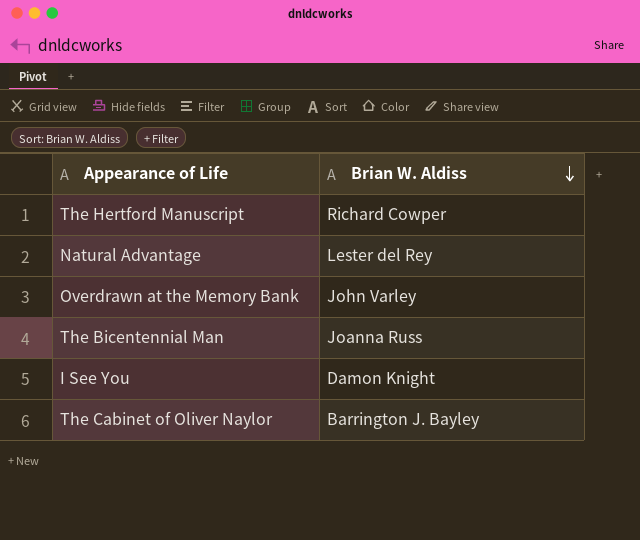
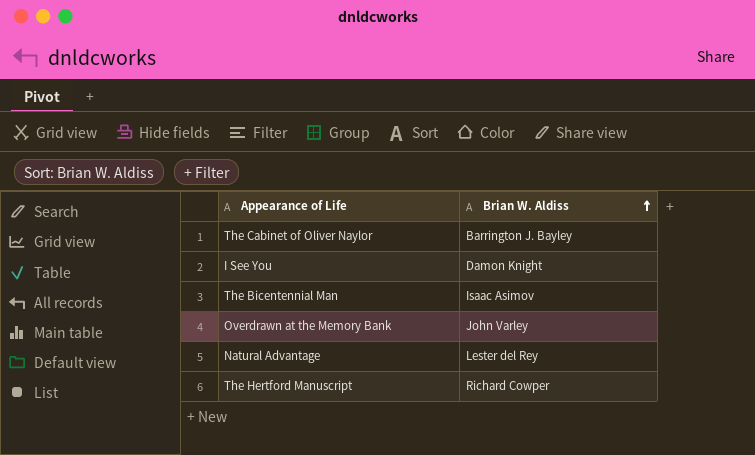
row order: Brian W. Aldiss descending -> Brian W. Aldiss ascending
The Bicentennial Man | Brian W. Aldiss: Joanna Russ -> Isaac Asimov

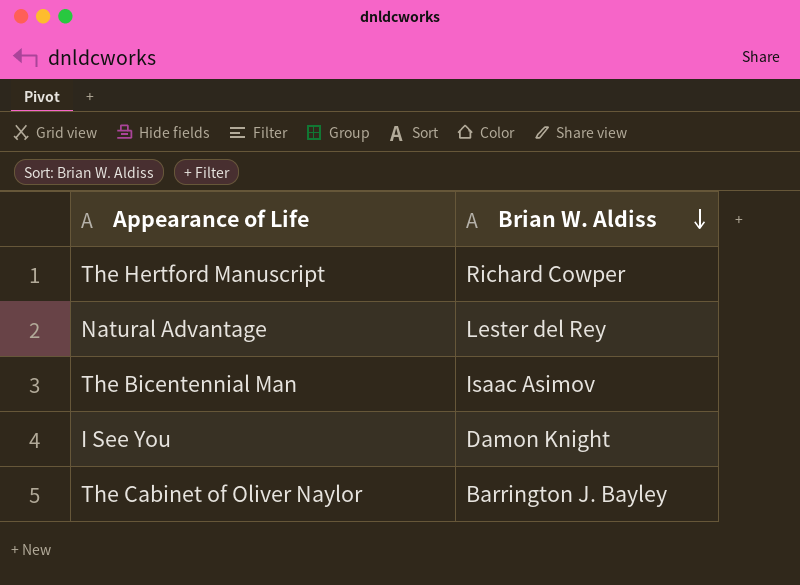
row order: Brian W. Aldiss ascending -> Brian W. Aldiss descending
row Overdrawn at the Memory Bank: John Varley -> none

